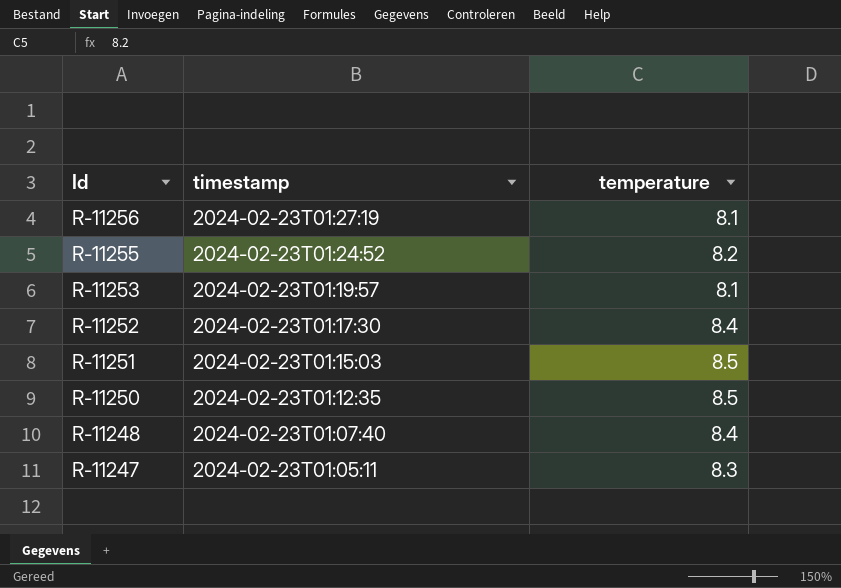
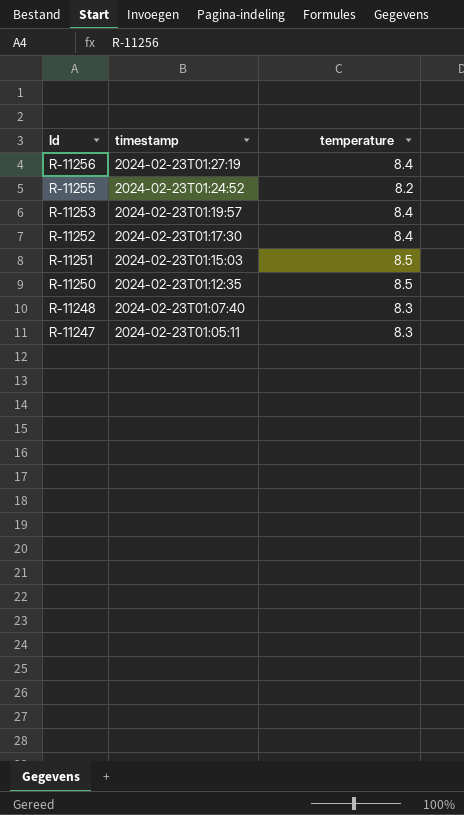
R-11256 | temperature: 8.1 -> 8.4
R-11253 | temperature: 8.1 -> 8.4
R-11248 | temperature: 8.4 -> 8.3

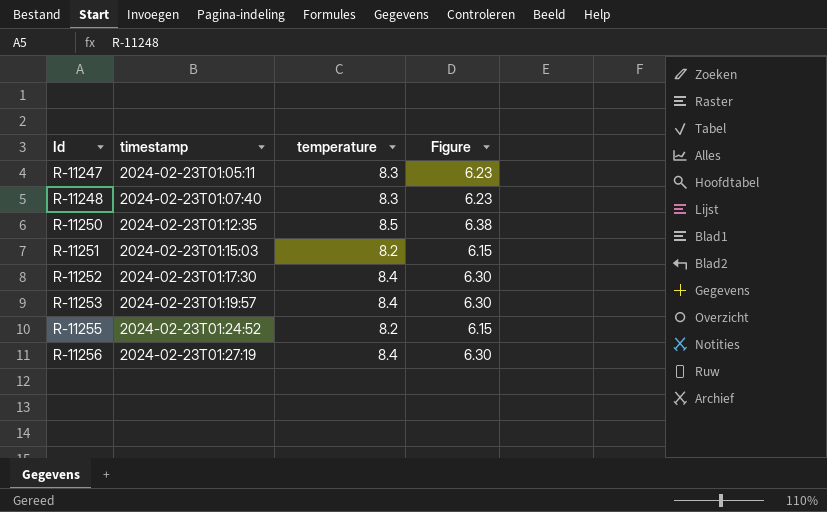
row order: Id descending -> Id ascending
column Figure | formula: none -> [temperature] * 0.75
R-11251 | temperature: 8.5 -> 8.2

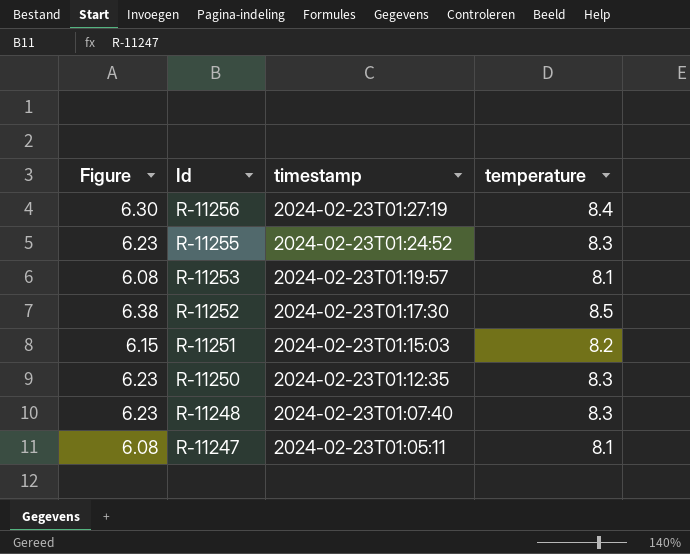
row order: Id ascending -> Id descending
column Figure | position: 4 -> 1
R-11255 | Figure: 6.15 -> 6.23
R-11255 | temperature: 8.2 -> 8.3
R-11253 | Figure: 6.30 -> 6.08
R-11253 | temperature: 8.4 -> 8.1
R-11252 | Figure: 6.30 -> 6.38
R-11252 | temperature: 8.4 -> 8.5
R-11250 | Figure: 6.38 -> 6.23
R-11250 | temperature: 8.5 -> 8.3
R-11247 | Figure: 6.23 -> 6.08
R-11247 | temperature: 8.3 -> 8.1

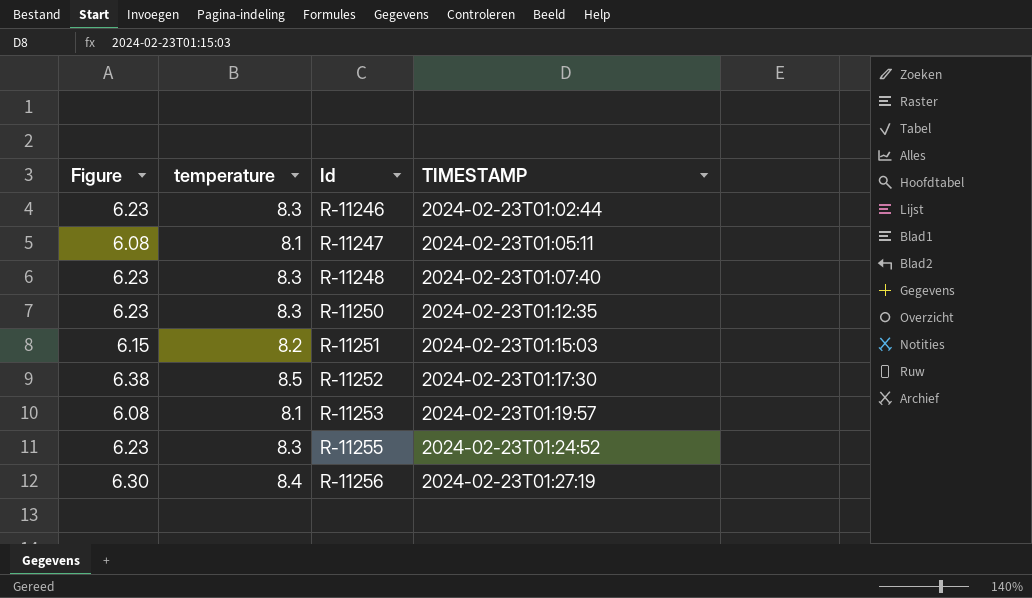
row order: Id descending -> Id ascending
column temperature | position: 4 -> 2
column name: timestamp -> TIMESTAMP
row R-11246: none -> 6.23 | 8.3 | 2024-02-23T01:02:44

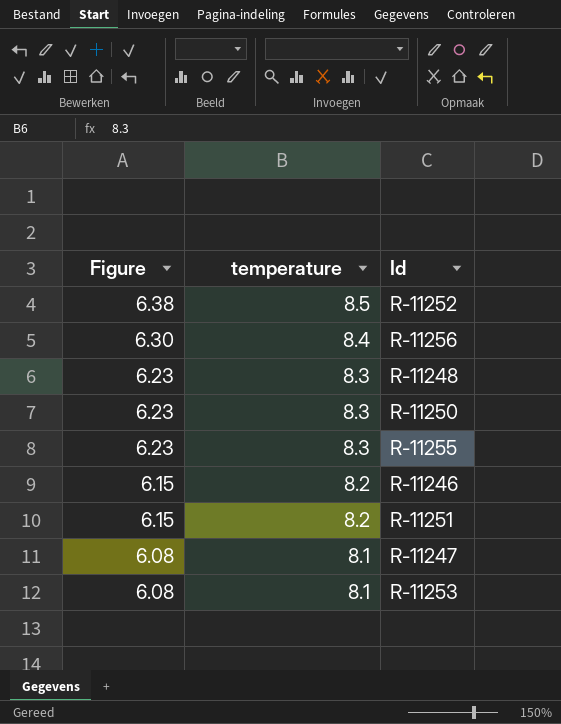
row order: Id ascending -> Figure descending
column TIMESTAMP | position: 4 -> none
R-11246 | Figure: 6.23 -> 6.15
R-11246 | temperature: 8.3 -> 8.2

